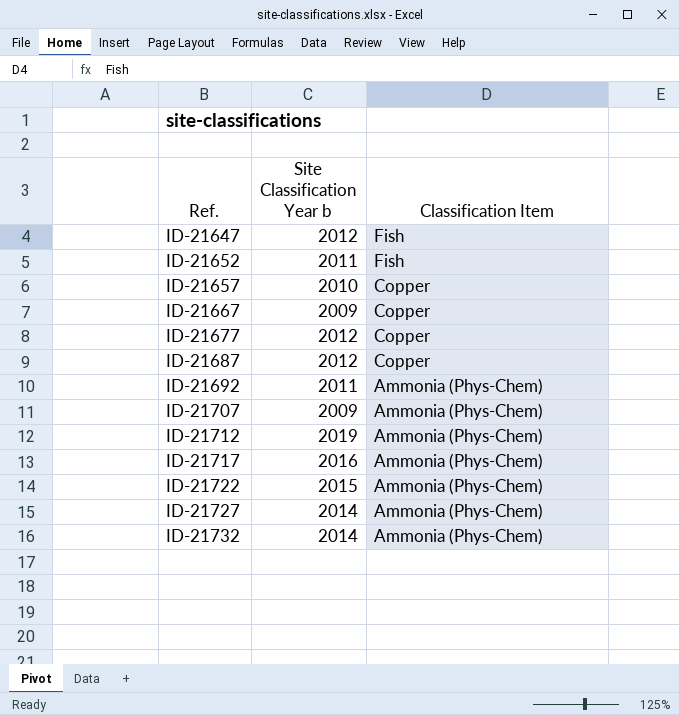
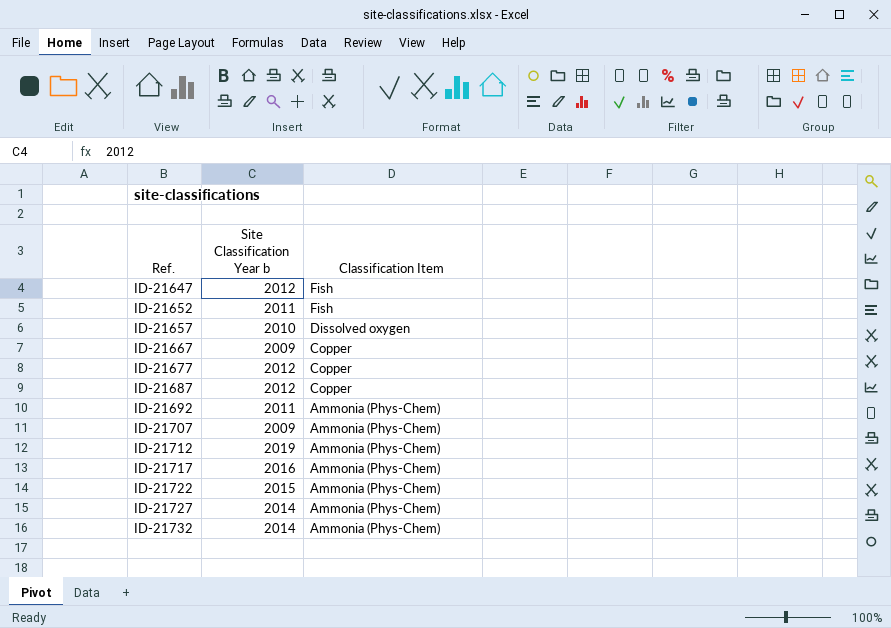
ID-21657 | Classification Item: Copper -> Dissolved oxygen

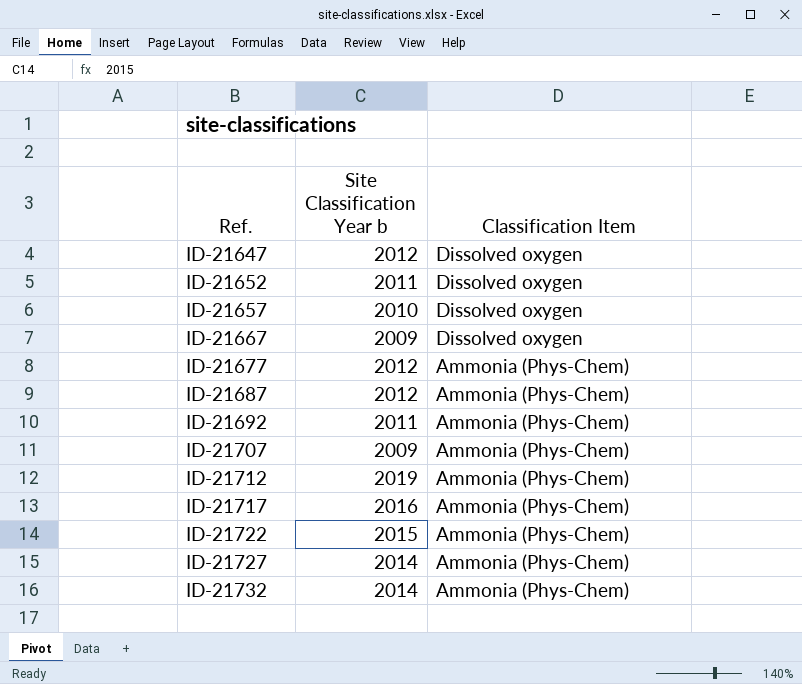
ID-21647 | Classification Item: Fish -> Dissolved oxygen
ID-21652 | Classification Item: Fish -> Dissolved oxygen
ID-21667 | Classification Item: Copper -> Dissolved oxygen
ID-21677 | Classification Item: Copper -> Ammonia (Phys-Chem)
ID-21687 | Classification Item: Copper -> Ammonia (Phys-Chem)

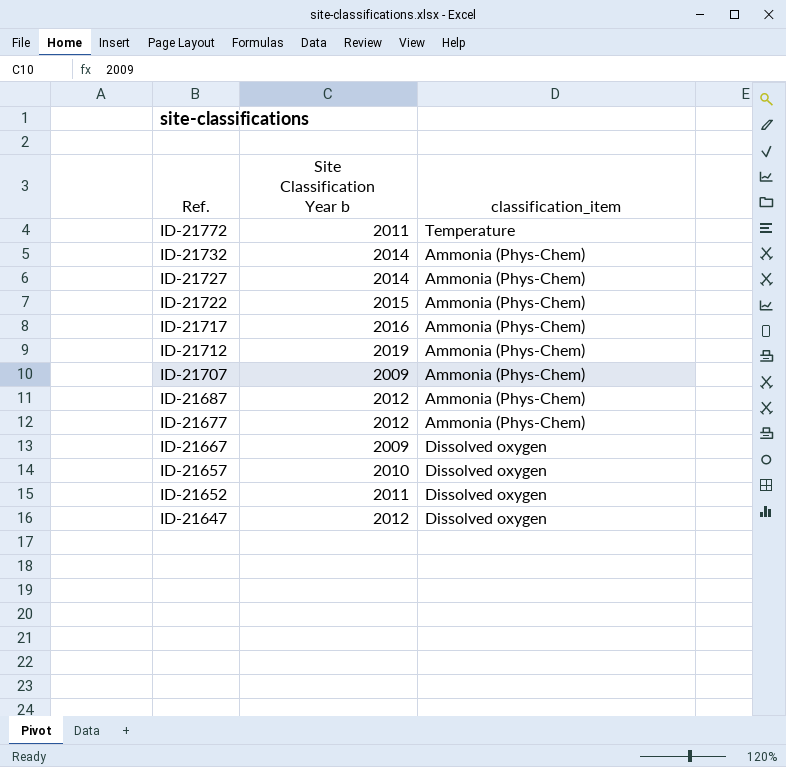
row order: Ref. ascending -> Ref. descending
column name: Classification Item -> classification_item
row ID-21692: 2011 | Ammonia (Phys-Chem) -> none
row ID-21772: none -> 2011 | Temperature

